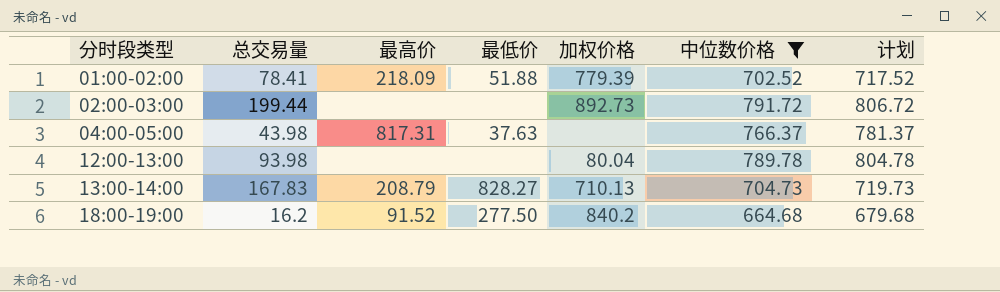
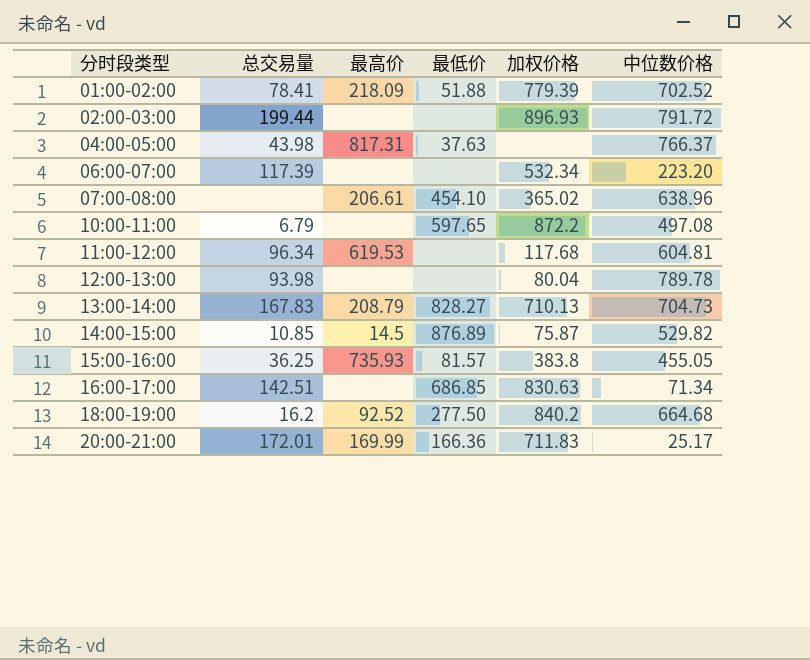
filter: 中位数价格 >= 664.68 -> none
column 计划 | formula: [中位数价格] + 15 -> none
02:00-03:00 | 加权价格: 892.73 -> 896.93
18:00-19:00 | 最高价: 91.52 -> 92.52

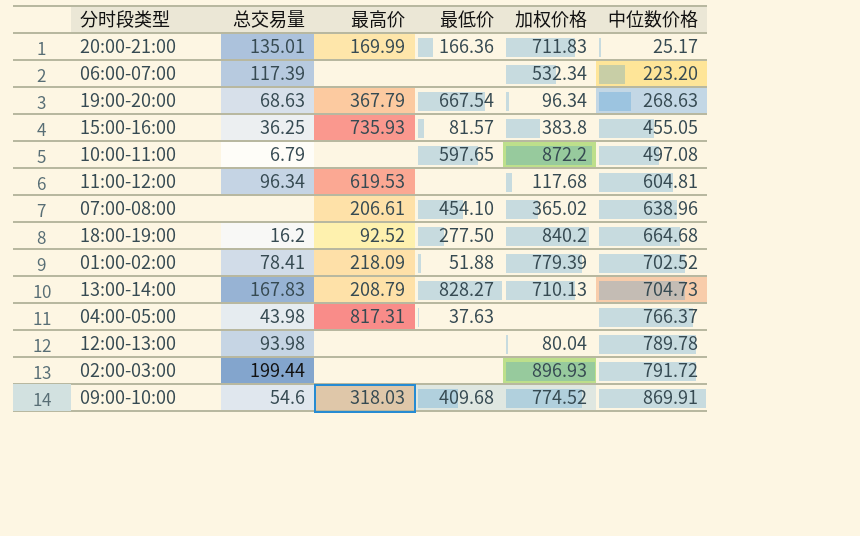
row order: 分时段类型 ascending -> 中位数价格 ascending
row 14:00-15:00: 10.85 | 14.5 | 876.89 | 75.87 | 529.82 -> none
row 16:00-17:00: 142.51 | none | 686.85 | 830.63 | 71.34 -> none
20:00-21:00 | 总交易量: 172.01 -> 135.01
row 19:00-20:00: none -> 68.63 | 367.79 | 667.54 | 96.34 | 268.63
row 09:00-10:00: none -> 54.6 | 318.03 | 409.68 | 774.52 | 869.91

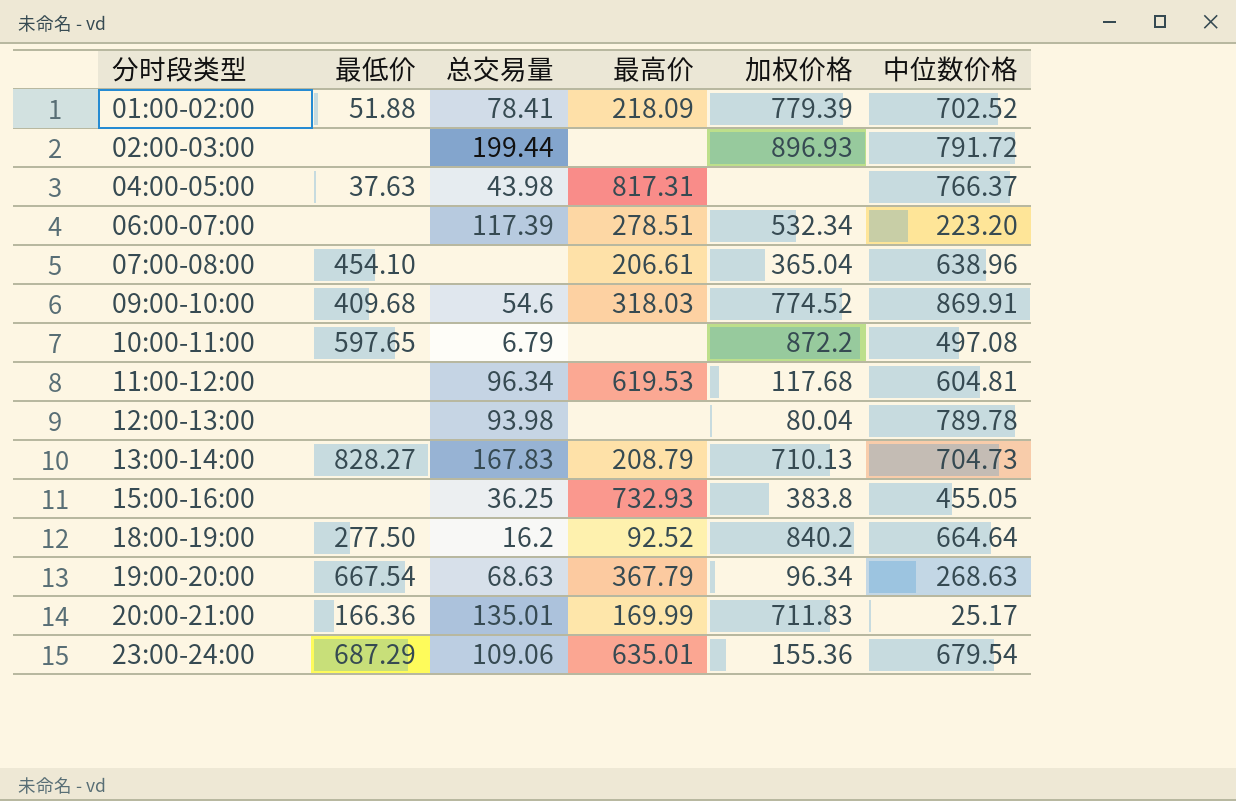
row order: 中位数价格 ascending -> 分时段类型 ascending
column 最低价 | position: 4 -> 2
06:00-07:00 | 最高价: none -> 278.51
07:00-08:00 | 加权价格: 365.02 -> 365.04
15:00-16:00 | 最低价: 81.57 -> none
15:00-16:00 | 最高价: 735.93 -> 732.93
18:00-19:00 | 中位数价格: 664.68 -> 664.64
row 23:00-24:00: none -> 687.29 | 109.06 | 635.01 | 155.36 | 679.54

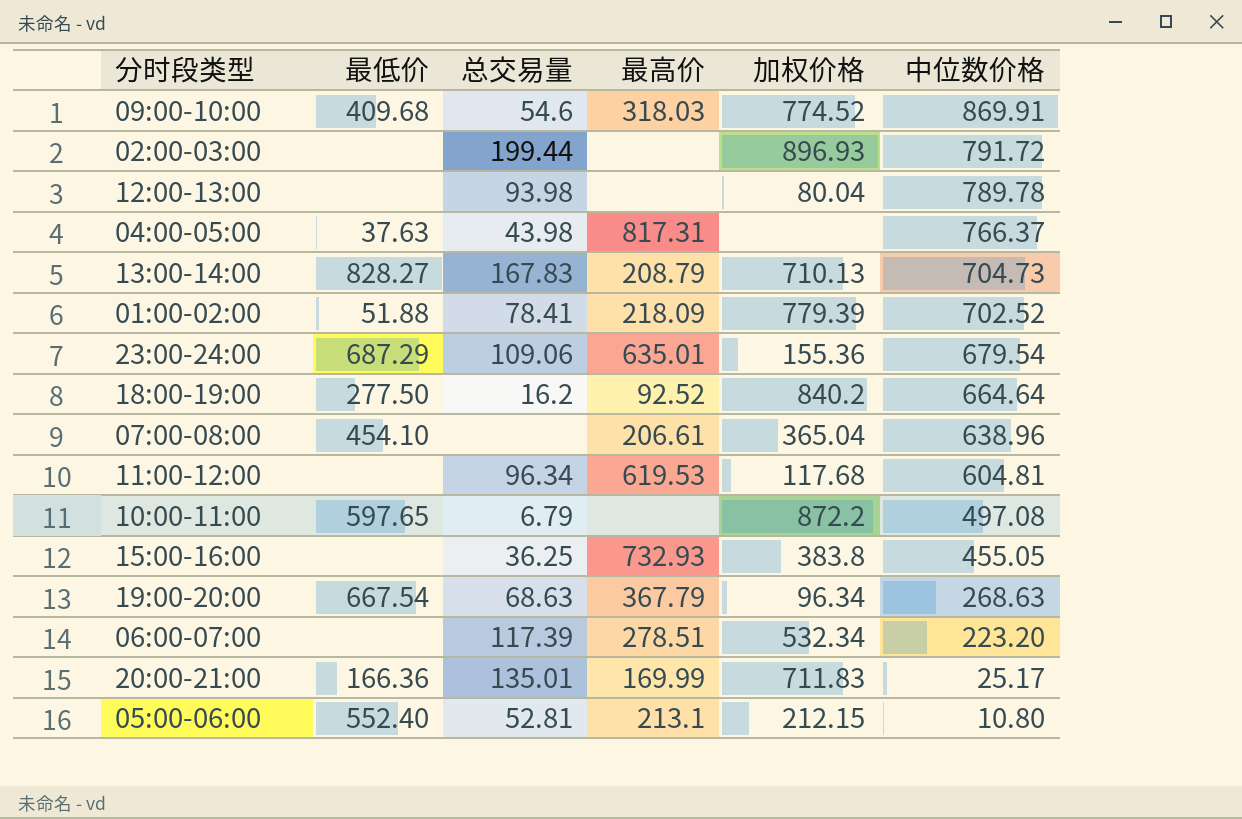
row order: 分时段类型 ascending -> 中位数价格 descending
row 05:00-06:00: none -> 552.40 | 52.81 | 213.1 | 212.15 | 10.80

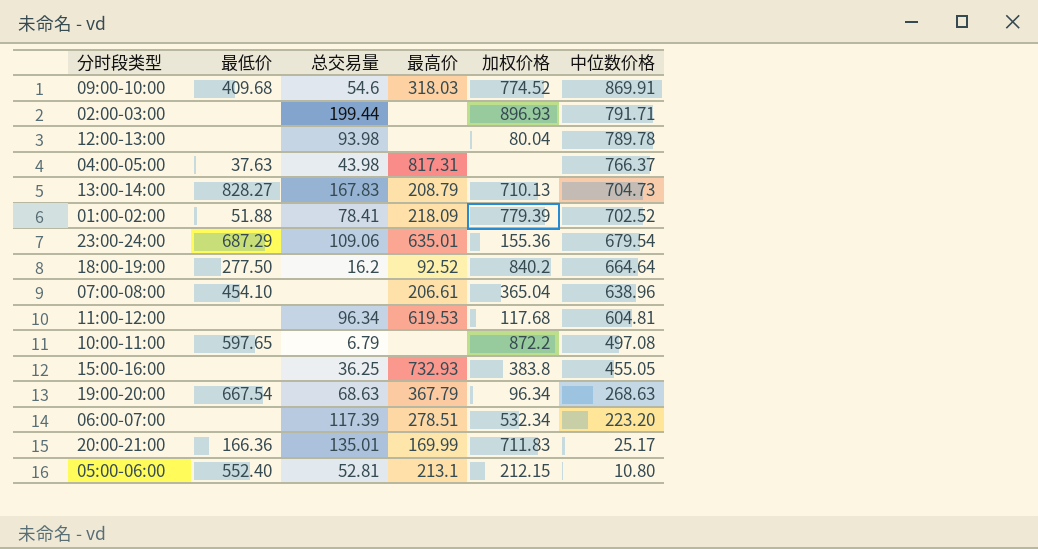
02:00-03:00 | 中位数价格: 791.72 -> 791.71

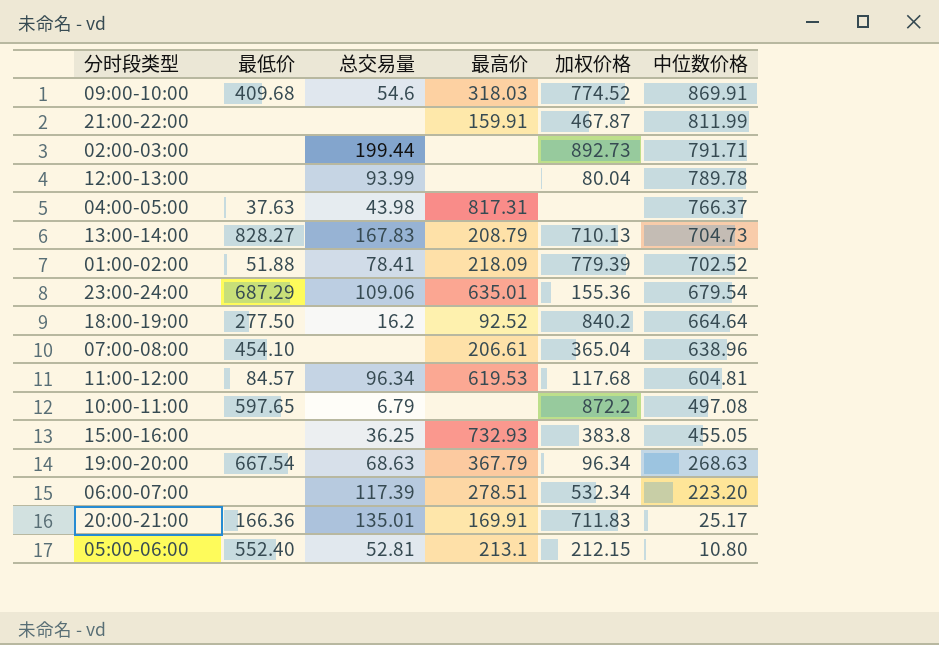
row 21:00-22:00: none -> none | none | 159.91 | 467.87 | 811.99
02:00-03:00 | 加权价格: 896.93 -> 892.73
12:00-13:00 | 总交易量: 93.98 -> 93.99
11:00-12:00 | 最低价: none -> 84.57
20:00-21:00 | 最高价: 169.99 -> 169.91

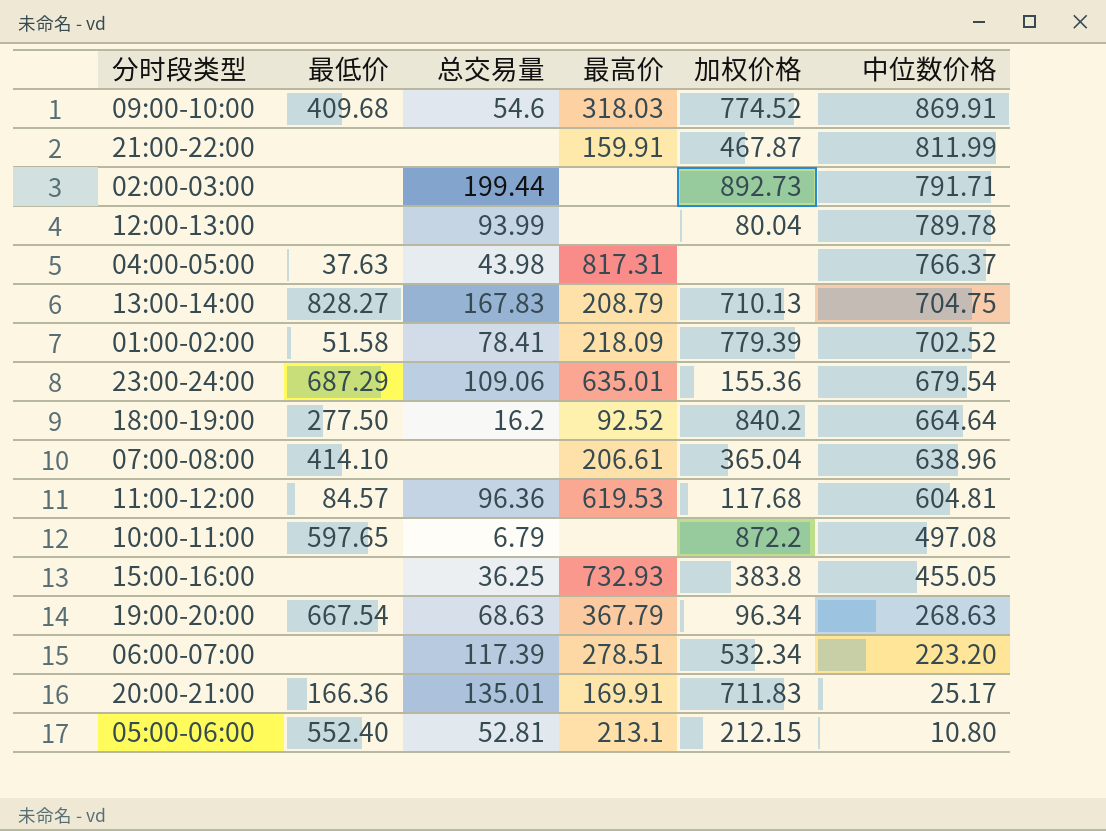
13:00-14:00 | 中位数价格: 704.73 -> 704.75
01:00-02:00 | 最低价: 51.88 -> 51.58
07:00-08:00 | 最低价: 454.10 -> 414.10
11:00-12:00 | 总交易量: 96.34 -> 96.36

